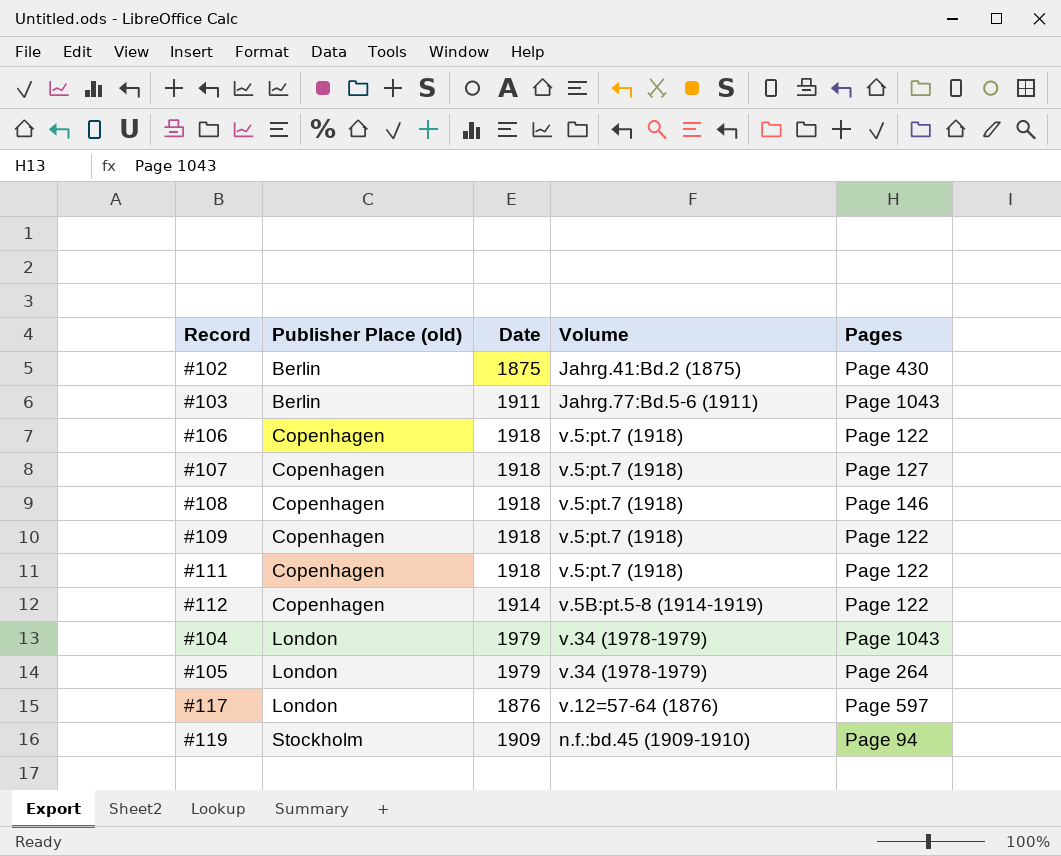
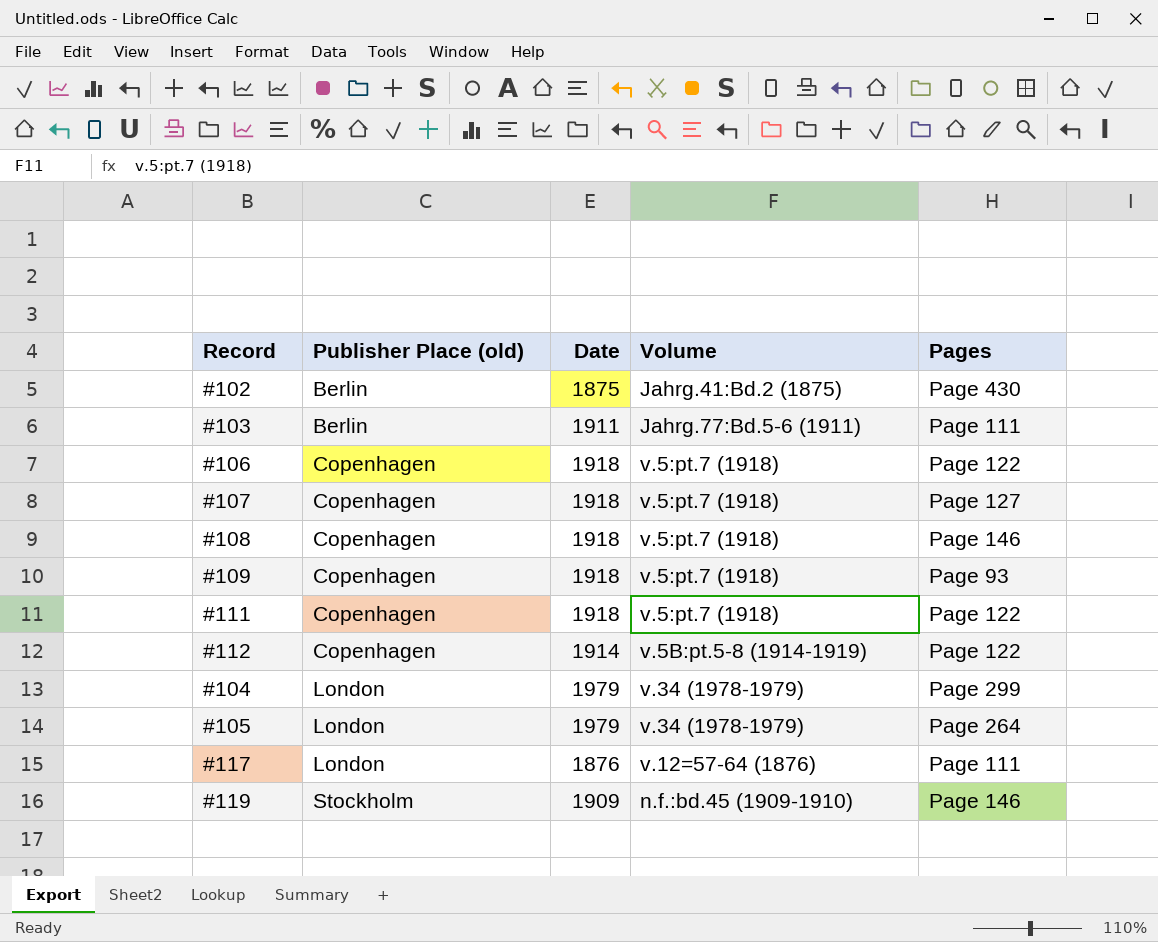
#103 | Pages: Page 1043 -> Page 111
#109 | Pages: Page 122 -> Page 93
#104 | Pages: Page 1043 -> Page 299
#117 | Pages: Page 597 -> Page 111
#119 | Pages: Page 94 -> Page 146

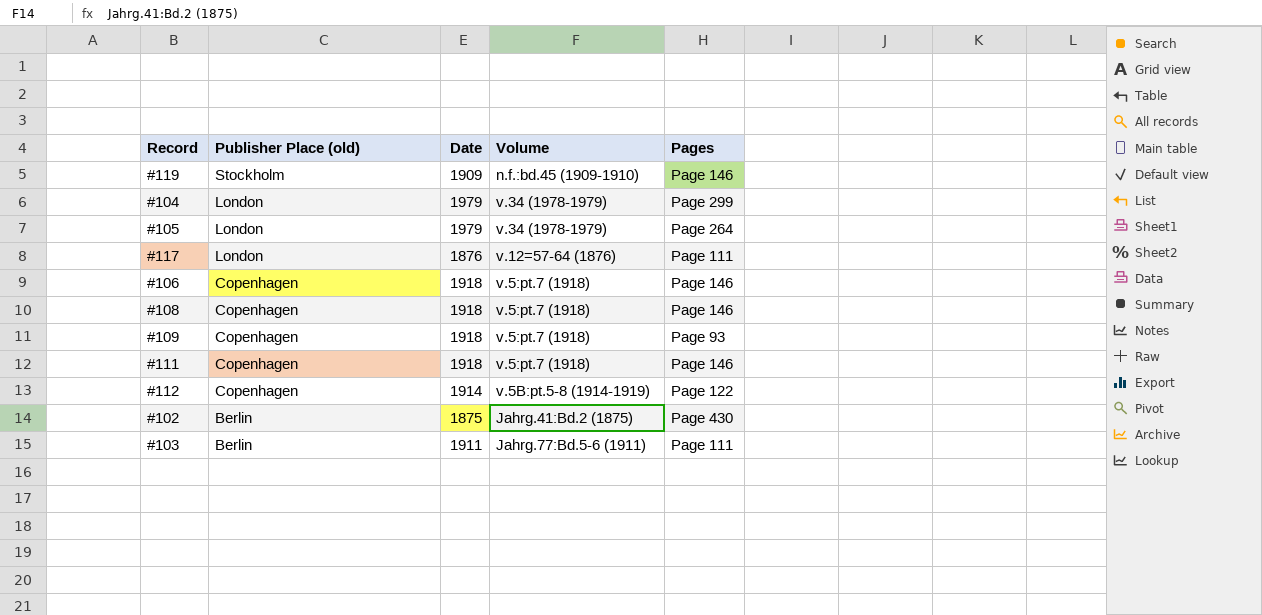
row order: Publisher Place (old) ascending -> Publisher Place (old) descending
row #107: Copenhagen | 1918 | v.5:pt.7 (1918) | Page 127 -> none
#106 | Pages: Page 122 -> Page 146
#111 | Pages: Page 122 -> Page 146

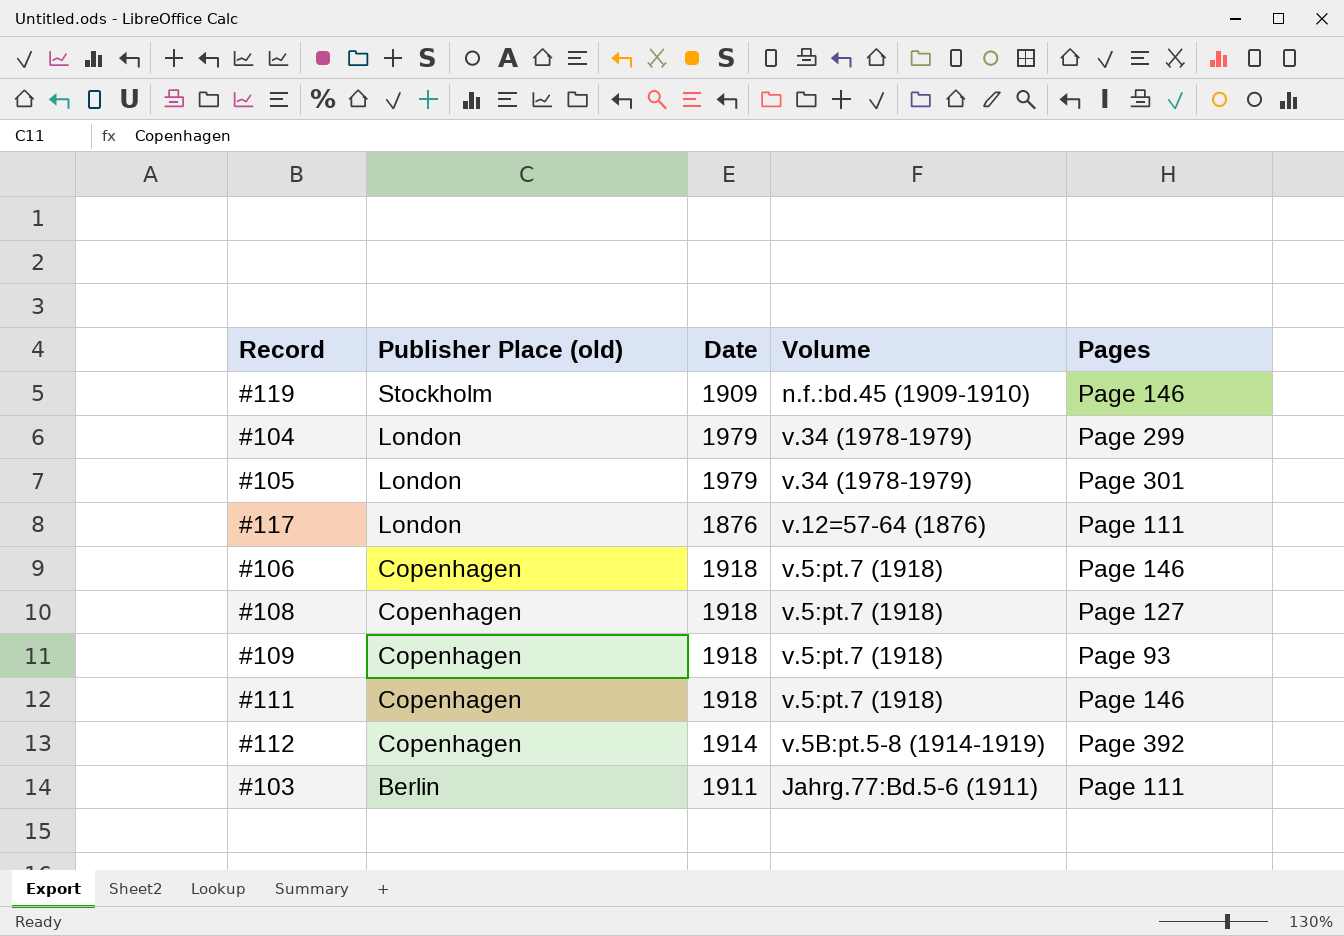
row #102: Berlin | 1875 | Jahrg.41:Bd.2 (1875) | Page 430 -> none
#105 | Pages: Page 264 -> Page 301
#108 | Pages: Page 146 -> Page 127
#112 | Pages: Page 122 -> Page 392

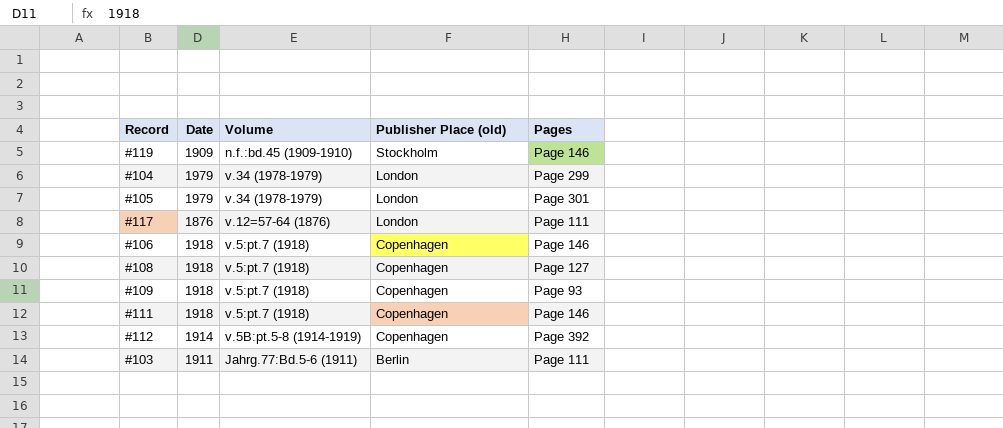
column Publisher Place (old) | position: 2 -> 4

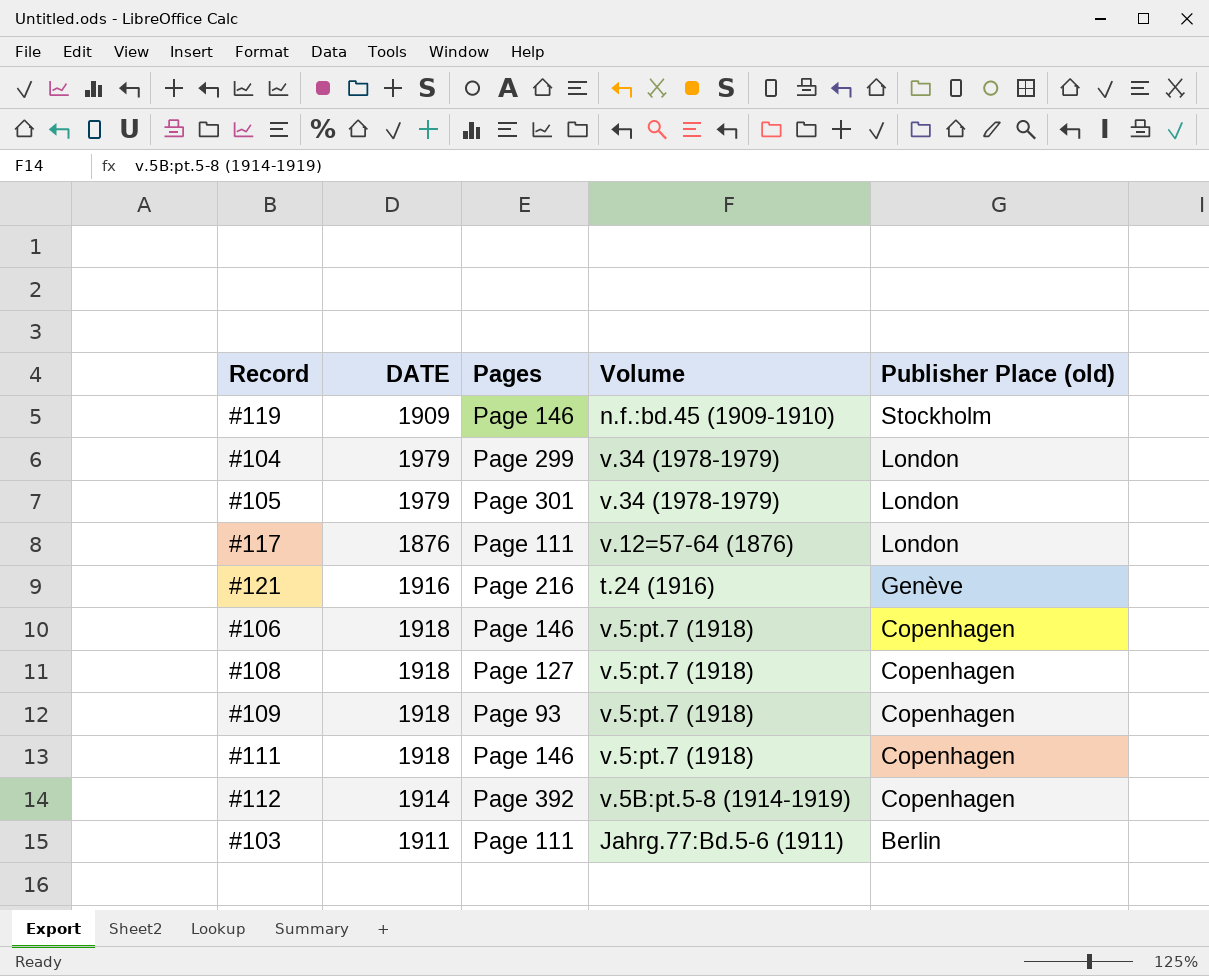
column name: Date -> DATE
column Pages | position: 5 -> 3
row #121: none -> 1916 | Page 216 | t.24 (1916) | Genève

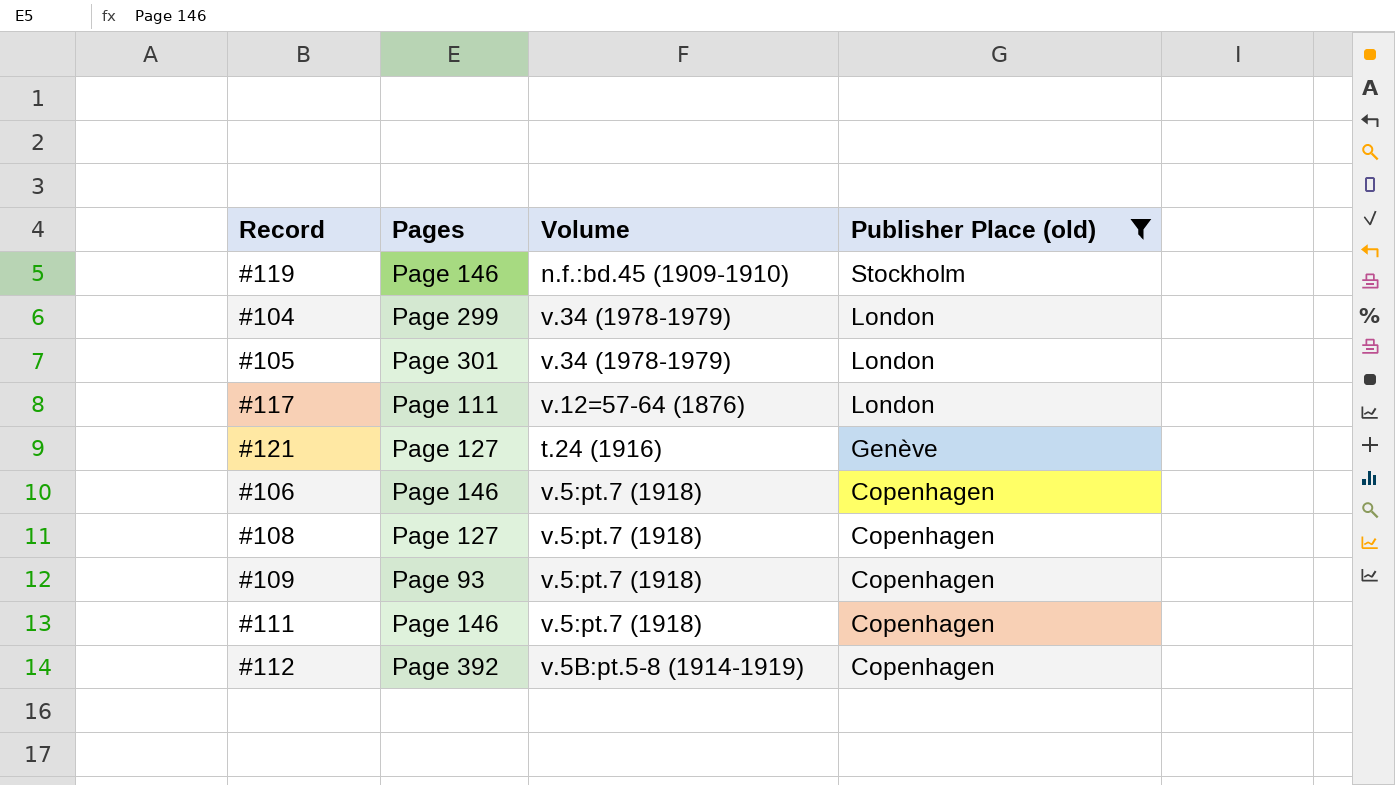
filter: none -> Publisher Place (old) != Berlin
column DATE | position: 2 -> none
#121 | Pages: Page 216 -> Page 127

